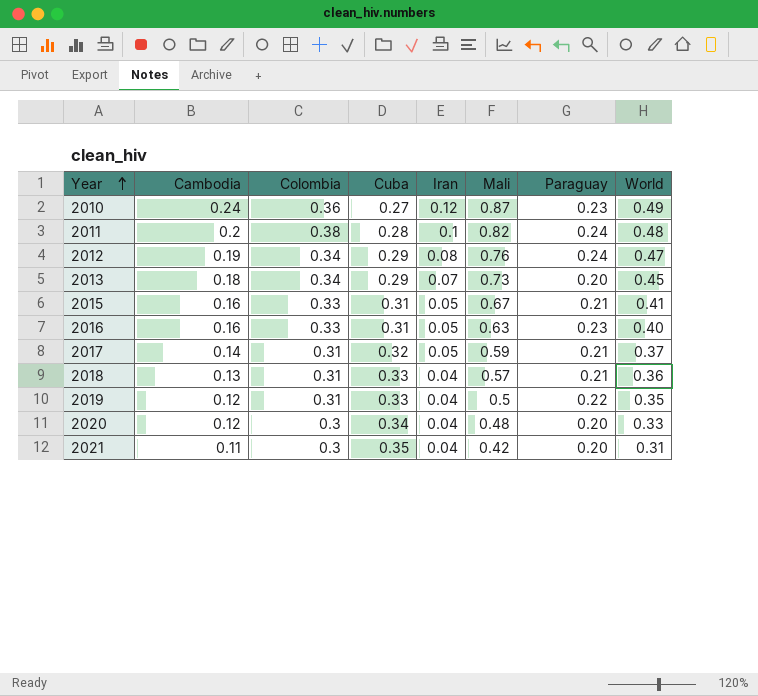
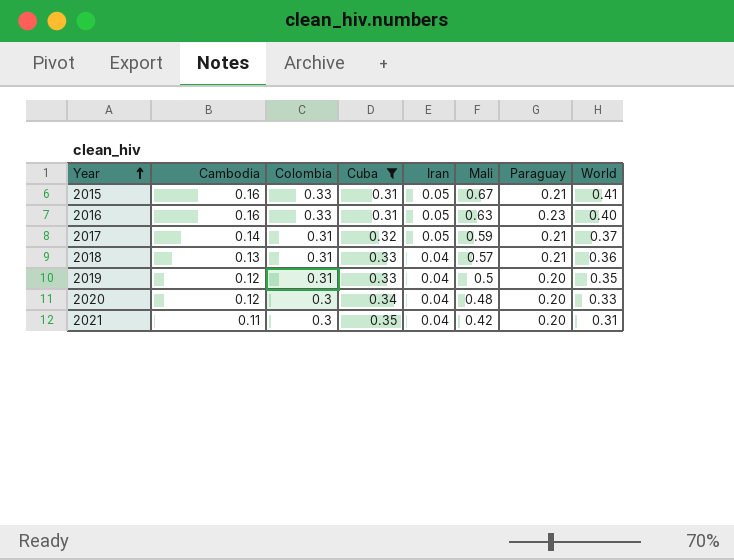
filter: none -> Cuba >= 0.31
2019 | Paraguay: 0.22 -> 0.20

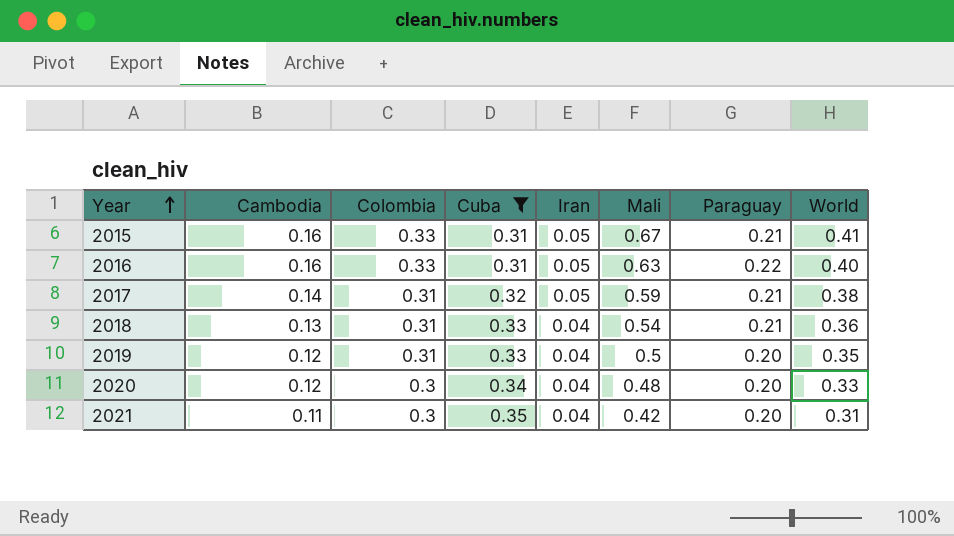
2016 | Paraguay: 0.23 -> 0.22
2017 | World: 0.37 -> 0.38
2018 | Mali: 0.57 -> 0.54

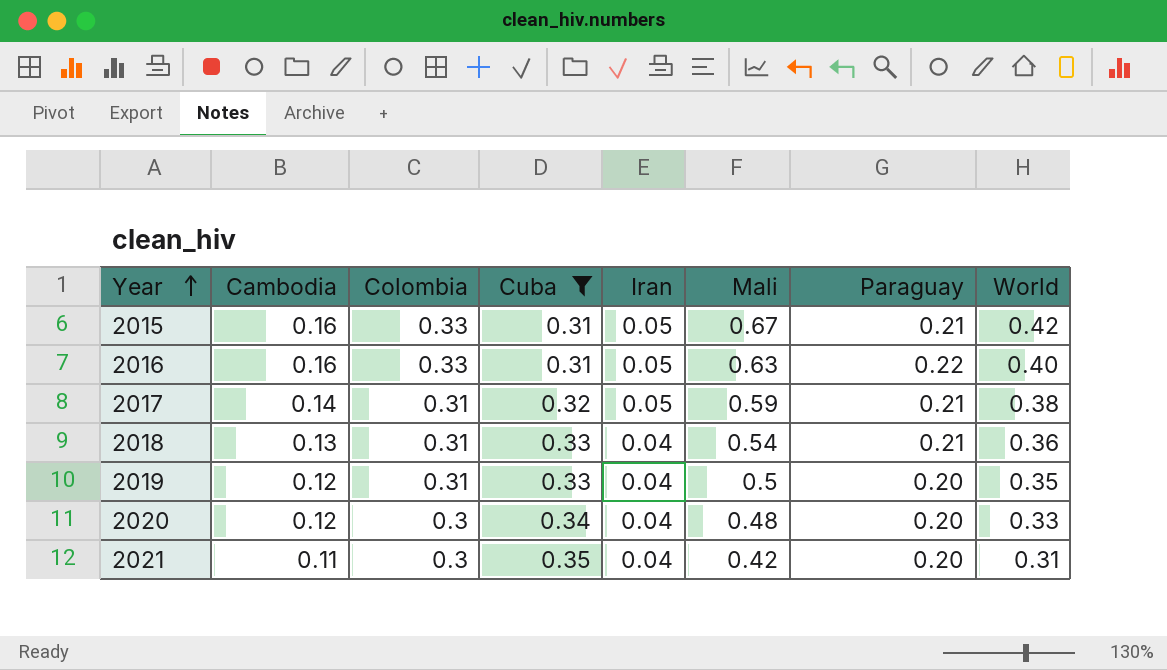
2015 | World: 0.41 -> 0.42

